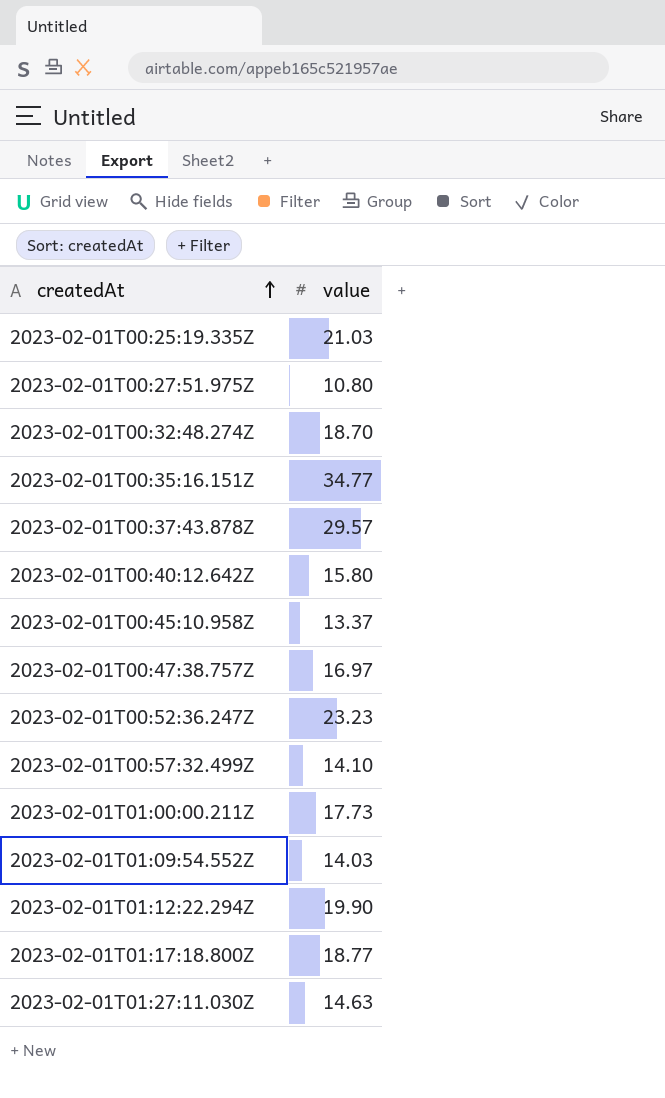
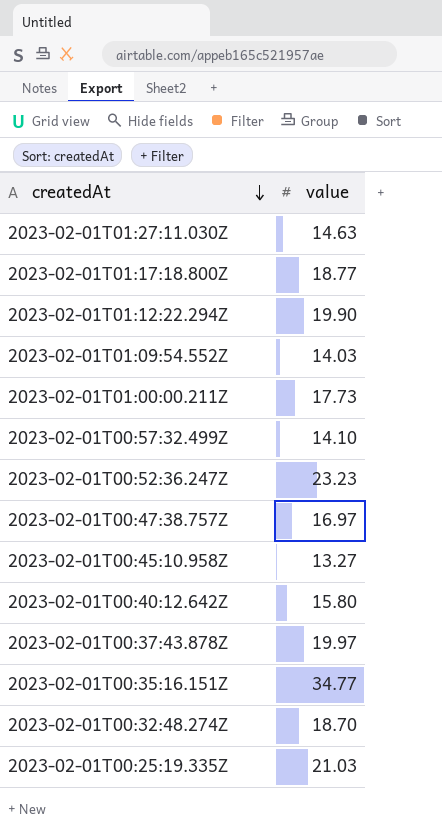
row order: createdAt ascending -> createdAt descending
row 2023-02-01T00:27:51.975Z: 10.80 -> none
2023-02-01T00:45:10.958Z | value: 13.37 -> 13.27
2023-02-01T00:37:43.878Z | value: 29.57 -> 19.97

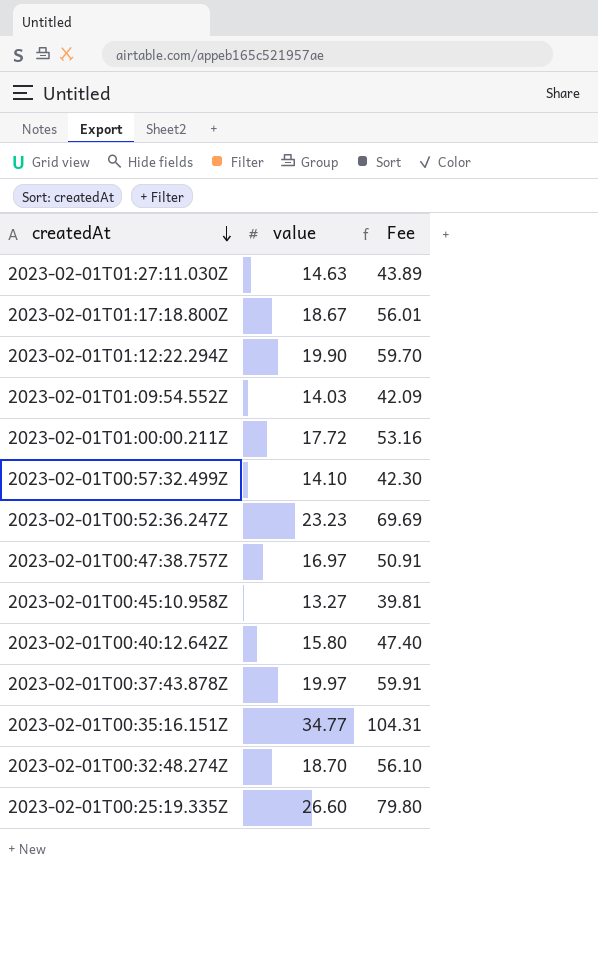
column Fee | formula: none -> [value] * 3
2023-02-01T01:17:18.800Z | value: 18.77 -> 18.67
2023-02-01T01:00:00.211Z | value: 17.73 -> 17.72
2023-02-01T00:25:19.335Z | value: 21.03 -> 26.60

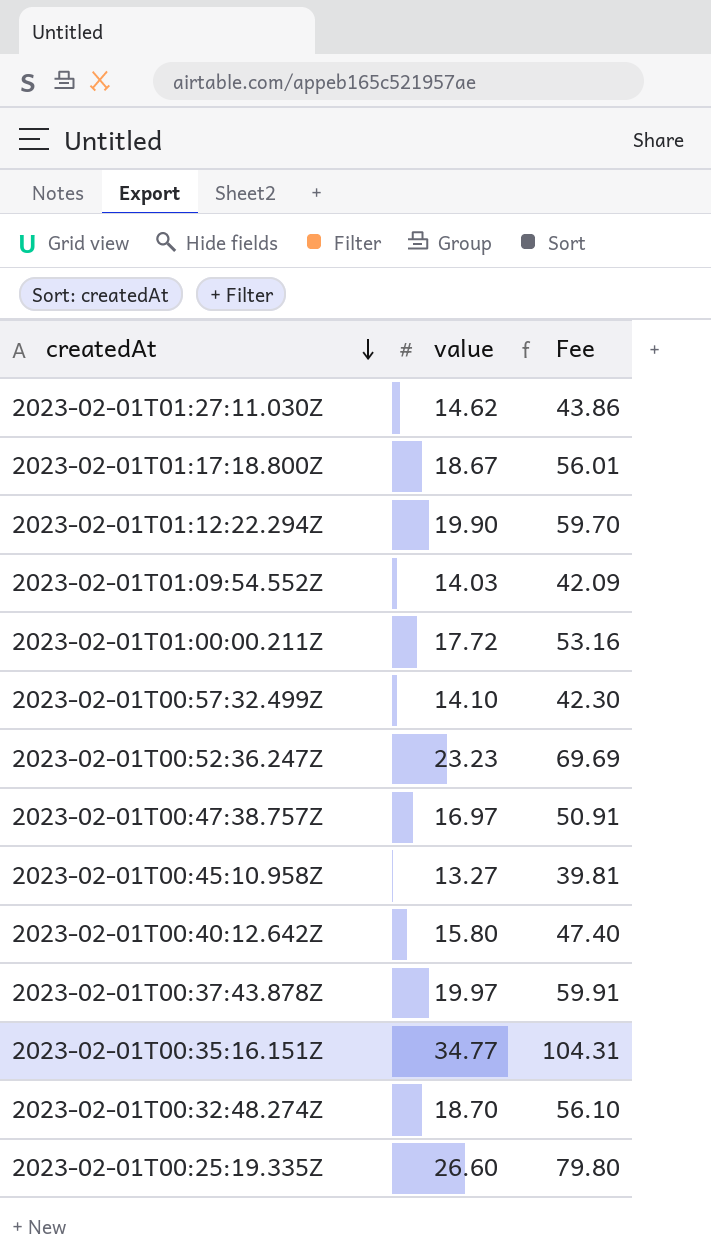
2023-02-01T01:27:11.030Z | value: 14.63 -> 14.62
2023-02-01T01:27:11.030Z | Fee: 43.89 -> 43.86

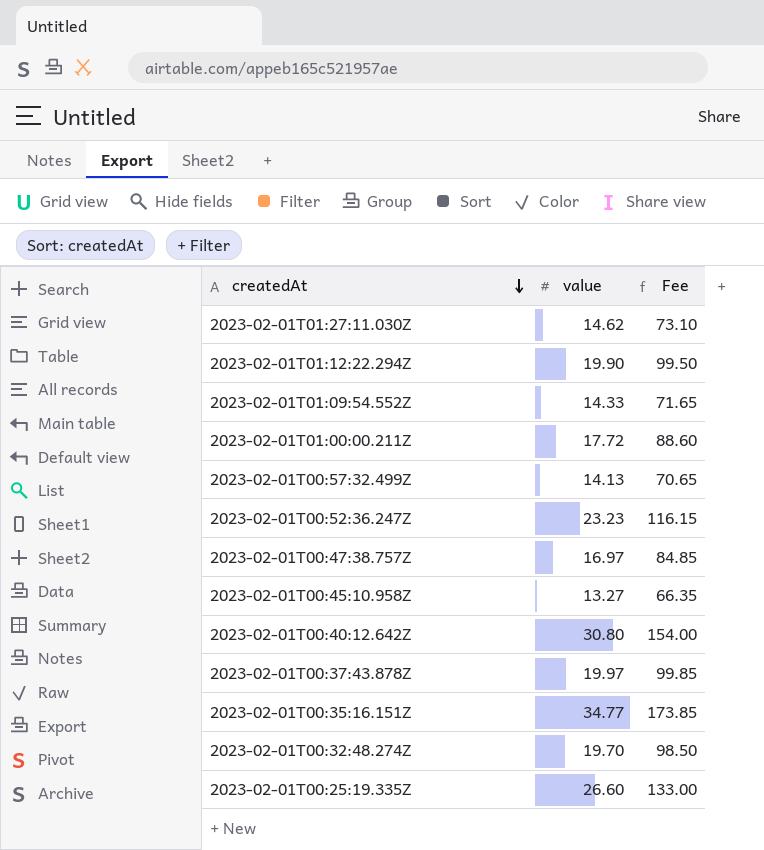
column Fee | formula: [value] * 3 -> [value] * 5
row 2023-02-01T01:17:18.800Z: 18.67 | 56.01 -> none
2023-02-01T01:09:54.552Z | value: 14.03 -> 14.33
2023-02-01T00:57:32.499Z | value: 14.10 -> 14.13
2023-02-01T00:40:12.642Z | value: 15.80 -> 30.80
2023-02-01T00:32:48.274Z | value: 18.70 -> 19.70

